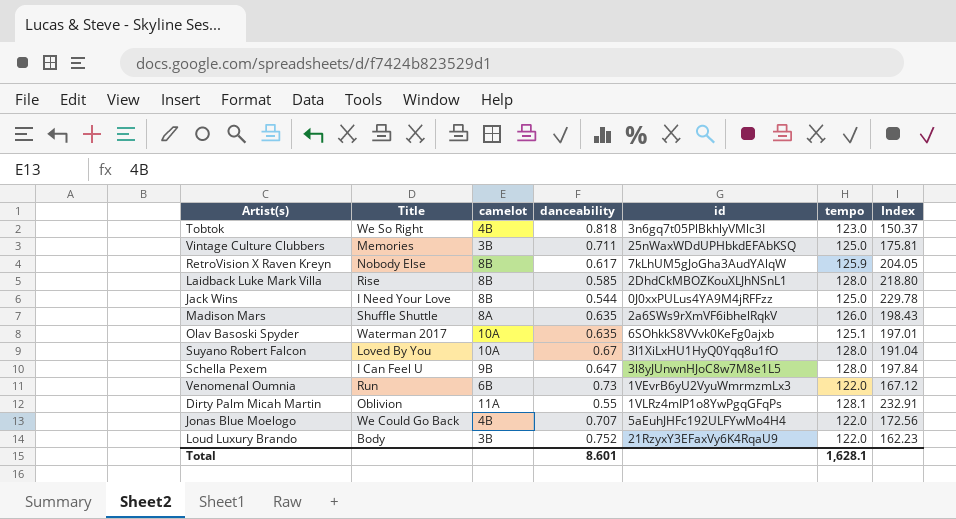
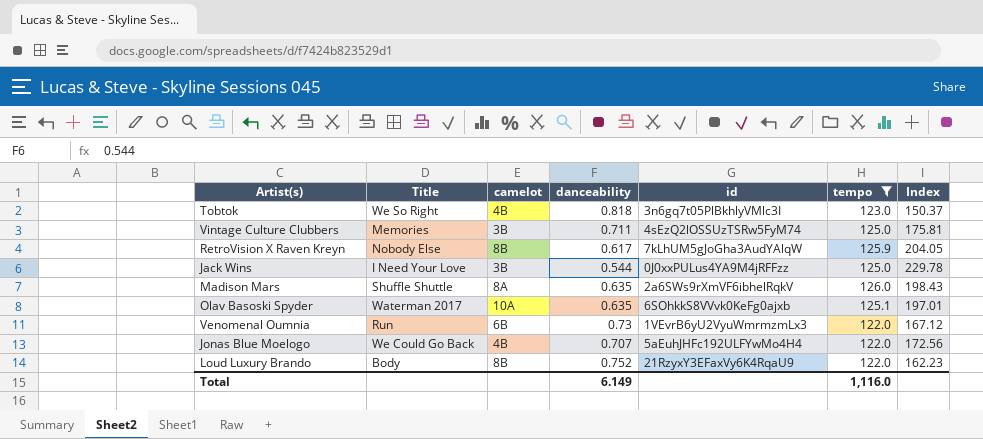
filter: none -> tempo <= 126.0
Vintage Culture Clubbers | id: 25nWaxWDdUPHbkdEFAbKSQ -> 4sEzQ2lOSSUzTSRw5FyM74
Jack Wins | camelot: 8B -> 3B
Loud Luxury Brando | camelot: 3B -> 8B
Total | danceability: 8.601 -> 6.149
Total | tempo: 1,628.1 -> 1,116.0

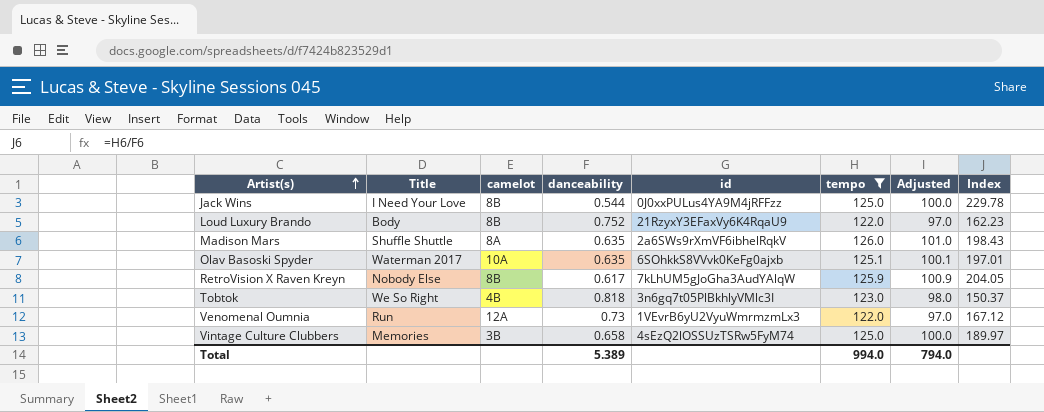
row order: none -> Artist(s) ascending
column Adjusted | formula: none -> [tempo] - 25
row Jonas Blue Moelogo: We Could Go Back | 4B | 0.707 | 5aEuhJHFc192ULFYwMo4H4 | 122.0 | 172.56 -> none
Jack Wins | camelot: 3B -> 8B
Venomenal Oumnia | camelot: 6B -> 12A
Vintage Culture Clubbers | danceability: 0.711 -> 0.658
Vintage Culture Clubbers | Index: 175.81 -> 189.97
Total | danceability: 6.149 -> 5.389
Total | tempo: 1,116.0 -> 994.0

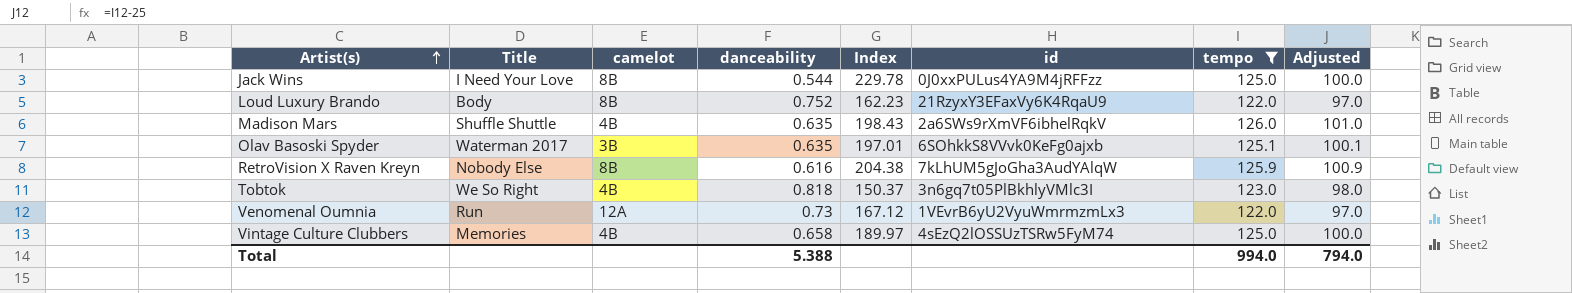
column Index | position: 8 -> 5
Madison Mars | camelot: 8A -> 4B
Olav Basoski Spyder | camelot: 10A -> 3B
RetroVision X Raven Kreyn | danceability: 0.617 -> 0.616
RetroVision X Raven Kreyn | Index: 204.05 -> 204.38
Vintage Culture Clubbers | camelot: 3B -> 4B
Total | danceability: 5.389 -> 5.388

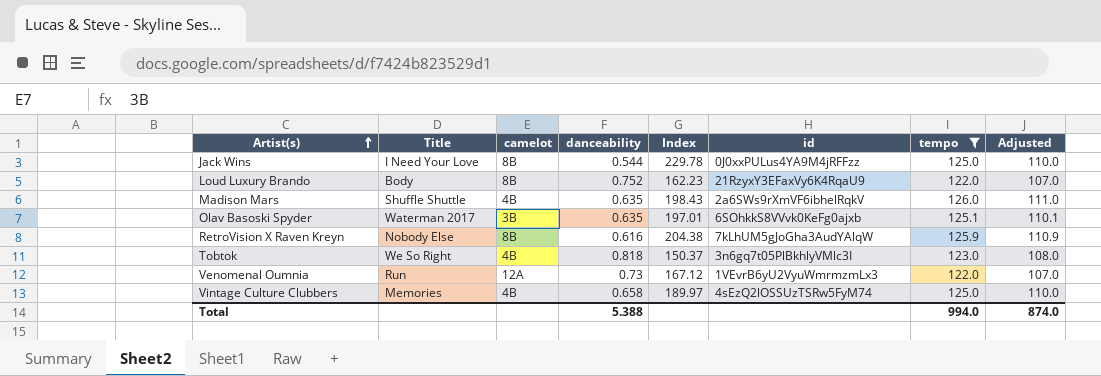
column Adjusted | formula: [tempo] - 25 -> [tempo] - 15
Total | Adjusted: 794.0 -> 874.0

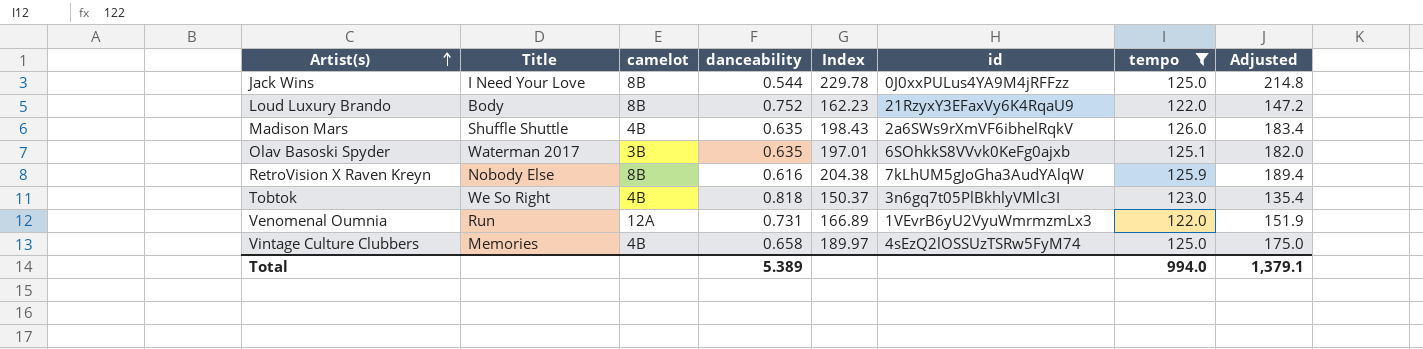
column Adjusted | formula: [tempo] - 15 -> [Index] - 15
Venomenal Oumnia | danceability: 0.73 -> 0.731
Venomenal Oumnia | Index: 167.12 -> 166.89
Total | danceability: 5.388 -> 5.389
Total | Adjusted: 874.0 -> 1,379.1

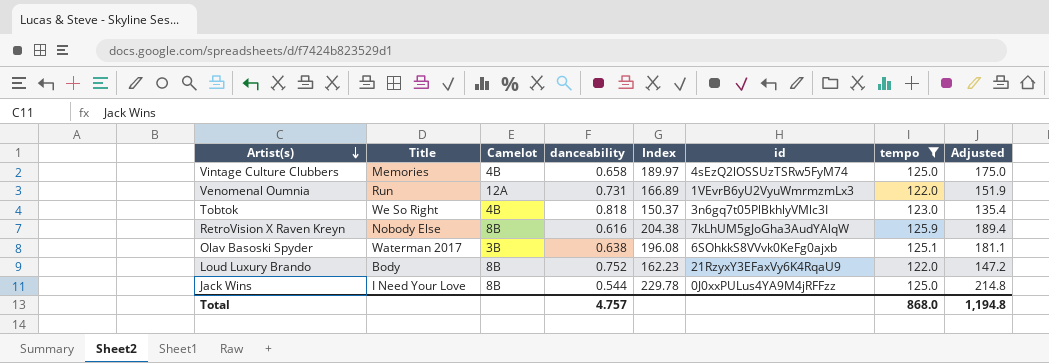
row order: Artist(s) ascending -> Artist(s) descending
column name: camelot -> Camelot
row Madison Mars: Shuffle Shuttle | 4B | 0.635 | 198.43 | 2a6SWs9rXmVF6ibhelRqkV | 126.0 | 183.4 -> none
Olav Basoski Spyder | danceability: 0.635 -> 0.638
Olav Basoski Spyder | Index: 197.01 -> 196.08
Olav Basoski Spyder | Adjusted: 182.0 -> 181.1
Total | danceability: 5.389 -> 4.757
Total | tempo: 994.0 -> 868.0
Total | Adjusted: 1,379.1 -> 1,194.8

